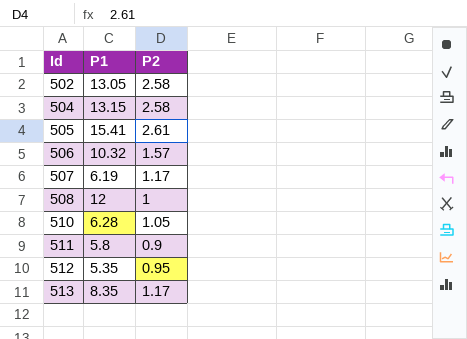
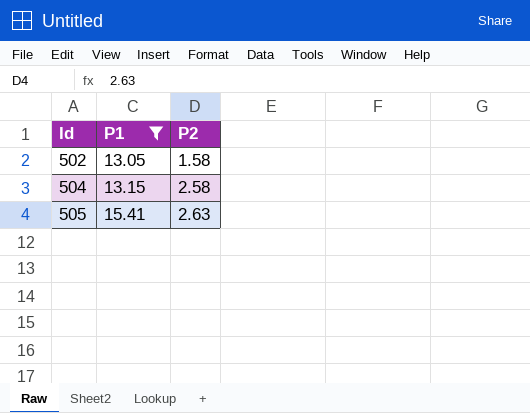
filter: none -> P1 >= 13.05
502 | P2: 2.58 -> 1.58
505 | P2: 2.61 -> 2.63

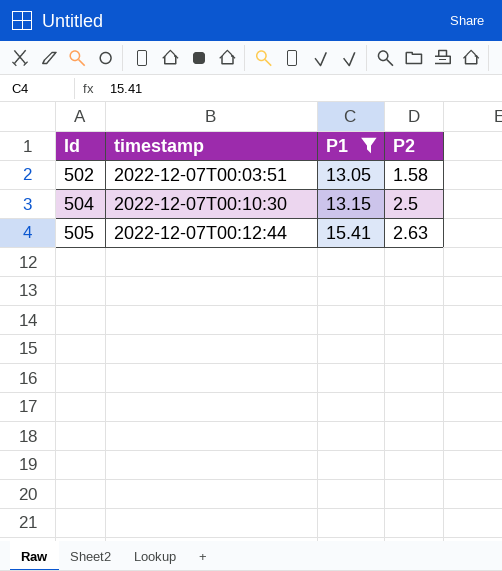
column timestamp | position: none -> 2
504 | P2: 2.58 -> 2.5

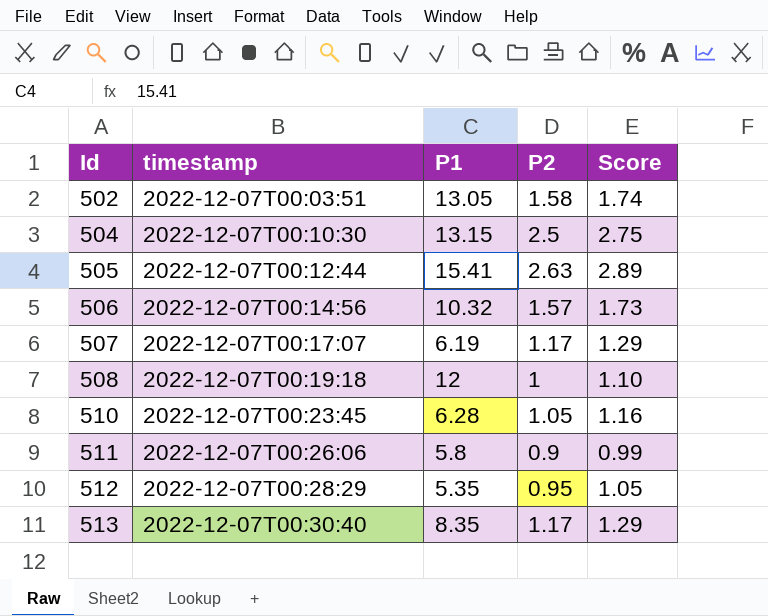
filter: P1 >= 13.05 -> none
column Score | formula: none -> [P2] * 1.1

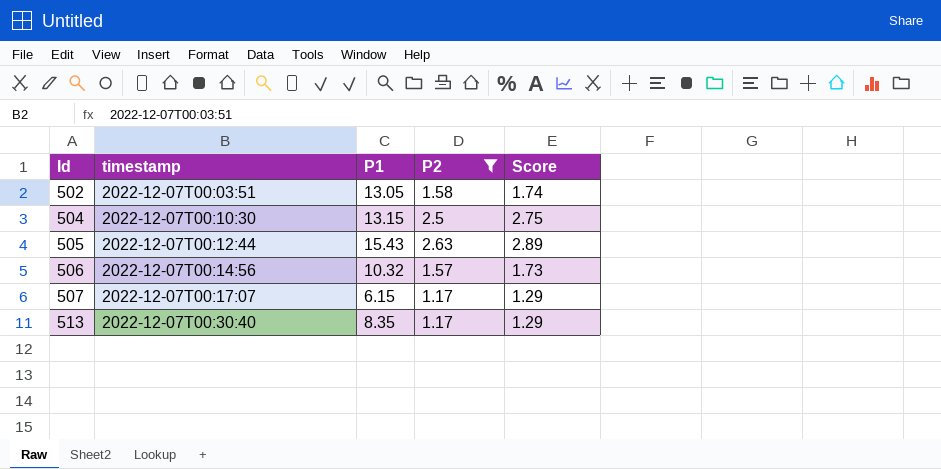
filter: none -> P2 >= 1.17
505 | P1: 15.41 -> 15.43
507 | P1: 6.19 -> 6.15

